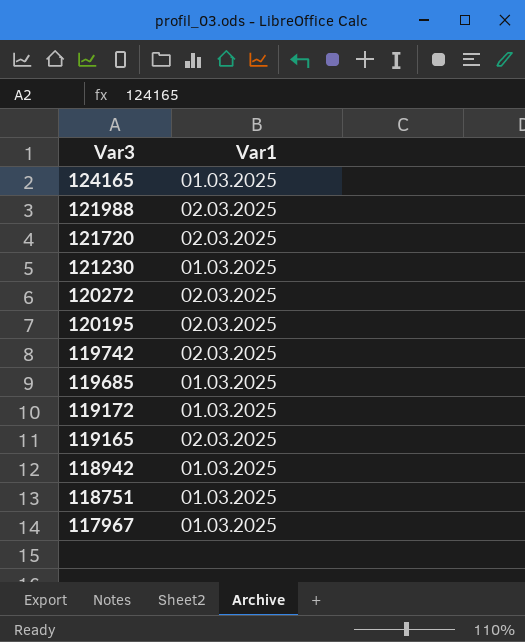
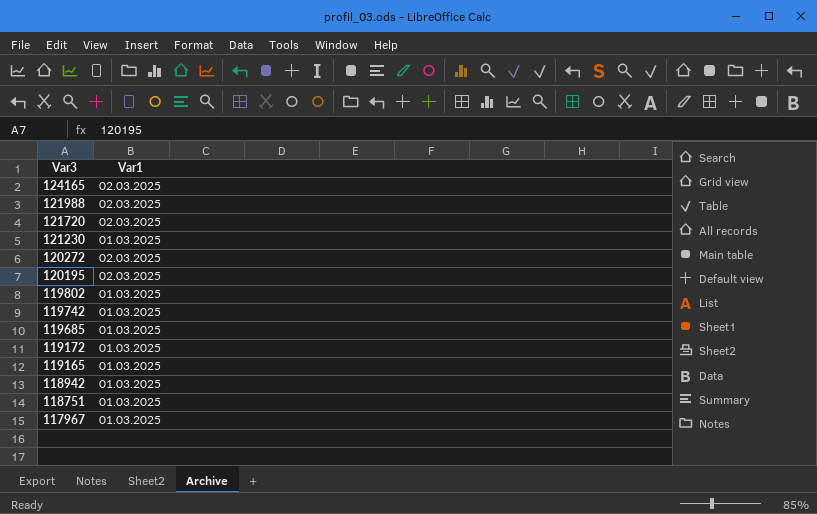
124165 | Var1: 01.03.2025 -> 02.03.2025
row 119802: none -> 01.03.2025
119742 | Var1: 02.03.2025 -> 01.03.2025
119165 | Var1: 02.03.2025 -> 01.03.2025

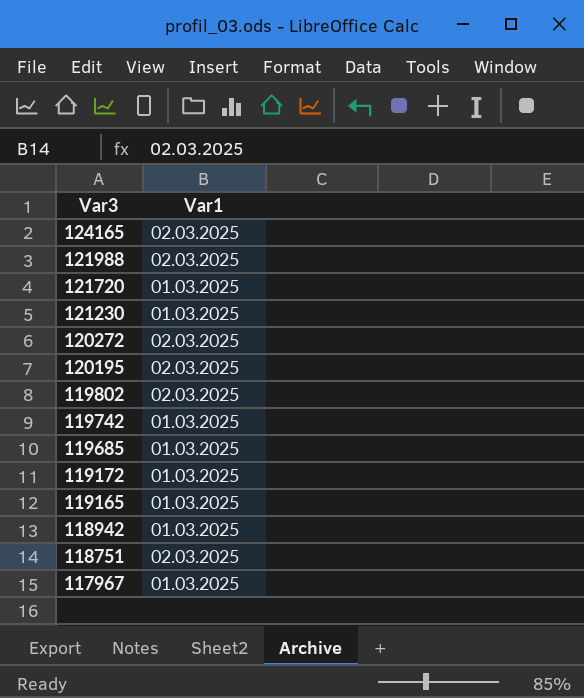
121720 | Var1: 02.03.2025 -> 01.03.2025
119802 | Var1: 01.03.2025 -> 02.03.2025
118751 | Var1: 01.03.2025 -> 02.03.2025

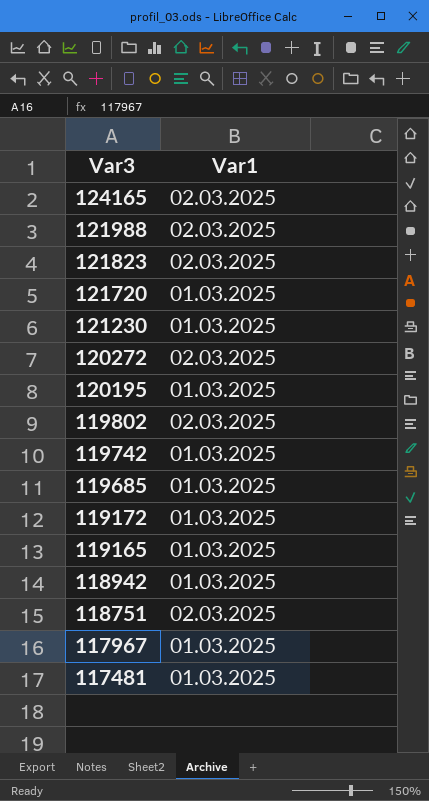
row 121823: none -> 02.03.2025
120195 | Var1: 02.03.2025 -> 01.03.2025
row 117481: none -> 01.03.2025

